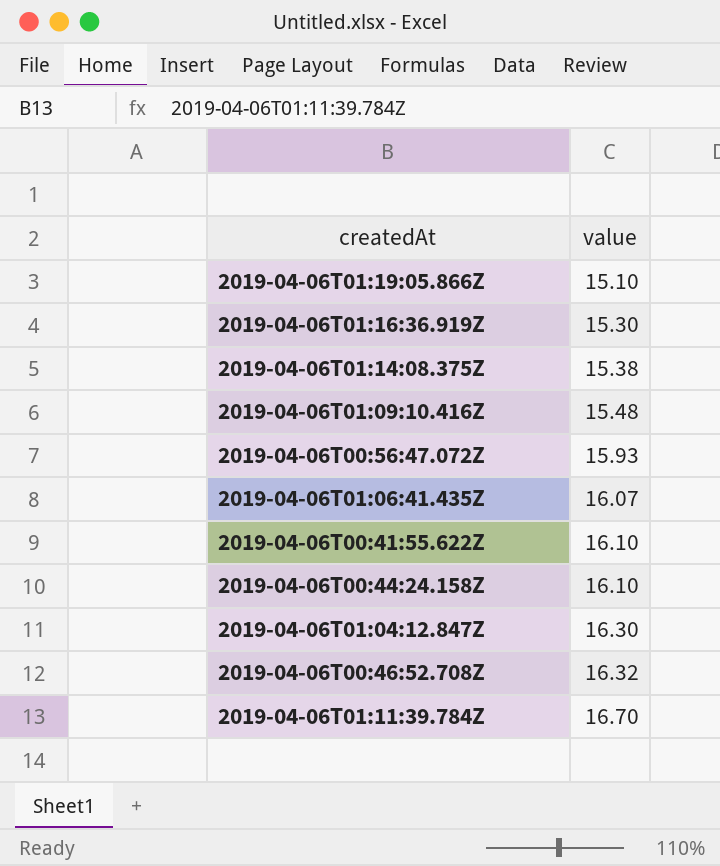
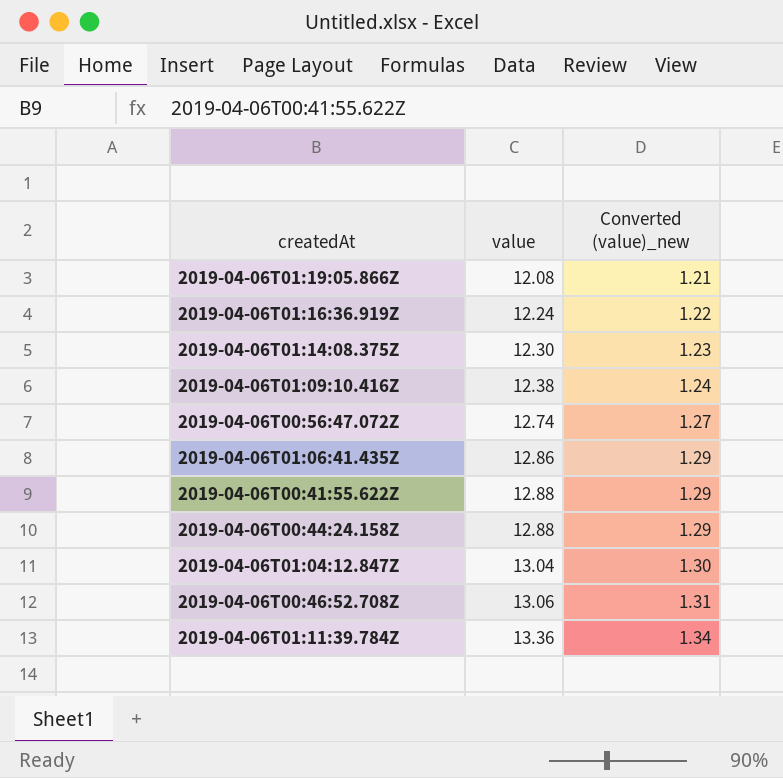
column Converted (value)_new | formula: none -> [value] * 0.1
2019-04-06T01:19:05.866Z | value: 15.10 -> 12.08
2019-04-06T01:16:36.919Z | value: 15.30 -> 12.24
2019-04-06T01:14:08.375Z | value: 15.38 -> 12.30
2019-04-06T01:09:10.416Z | value: 15.48 -> 12.38
2019-04-06T00:56:47.072Z | value: 15.93 -> 12.74
2019-04-06T01:06:41.435Z | value: 16.07 -> 12.86
2019-04-06T00:41:55.622Z | value: 16.10 -> 12.88
2019-04-06T00:44:24.158Z | value: 16.10 -> 12.88
2019-04-06T01:04:12.847Z | value: 16.30 -> 13.04
2019-04-06T00:46:52.708Z | value: 16.32 -> 13.06
2019-04-06T01:11:39.784Z | value: 16.70 -> 13.36

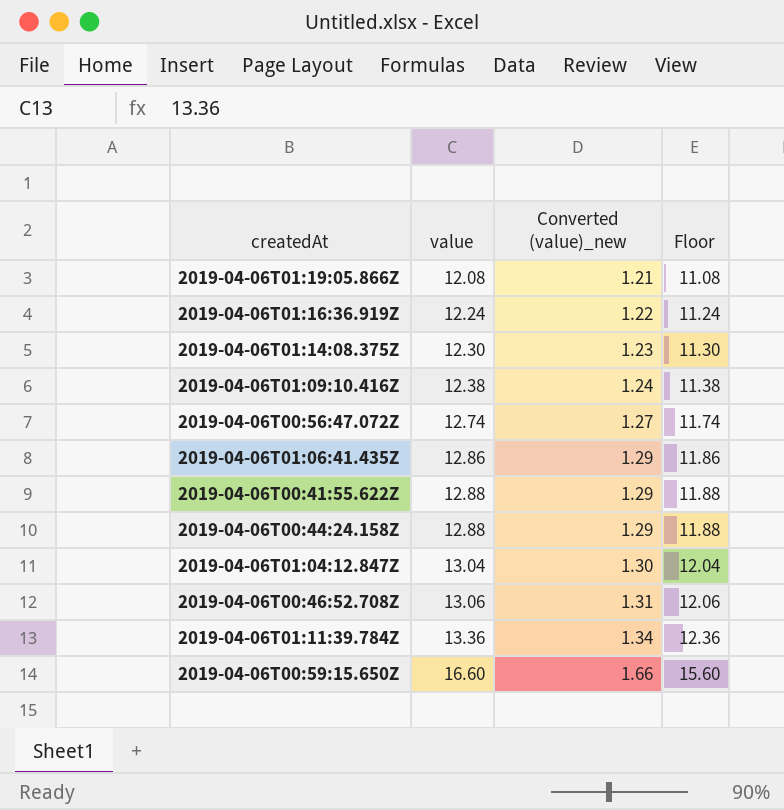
column Floor | formula: none -> [value] - 1
row 2019-04-06T00:59:15.650Z: none -> 16.60 | 1.66 | 15.60

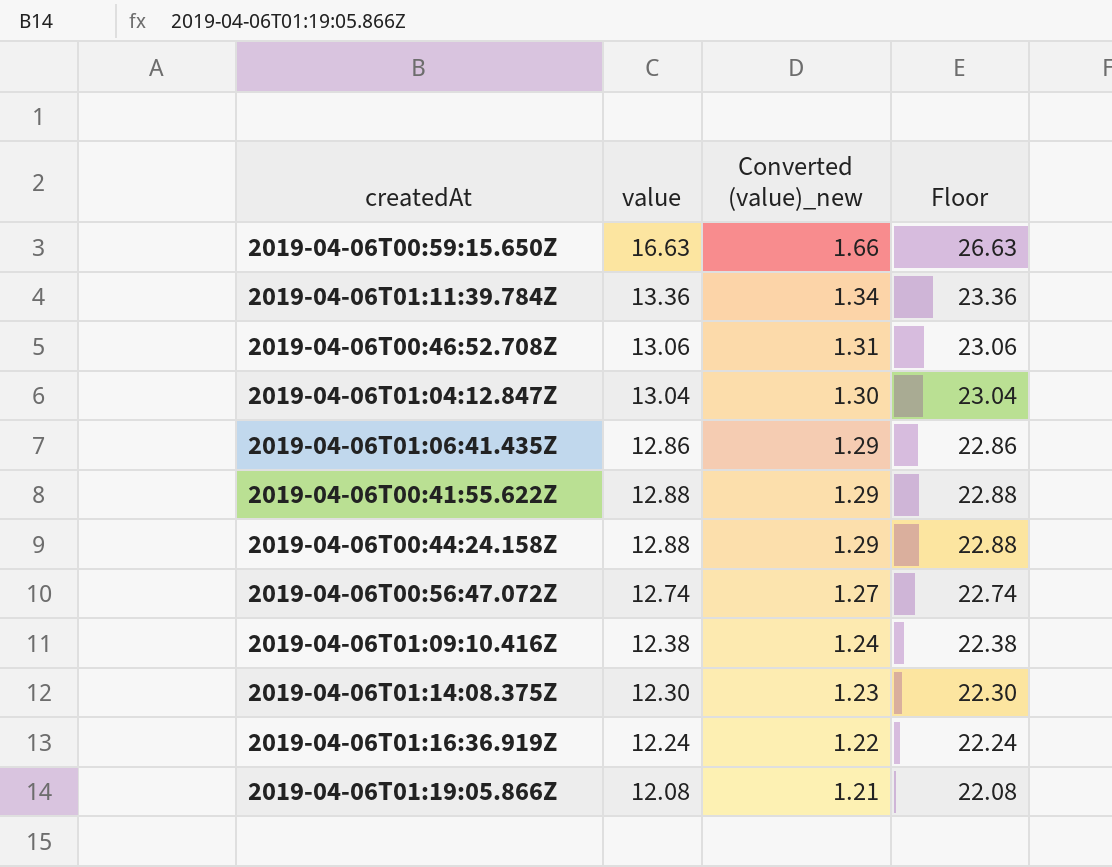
row order: value ascending -> Converted (value)_new descending
column Floor | formula: [value] - 1 -> [value] + 10
2019-04-06T00:59:15.650Z | value: 16.60 -> 16.63

